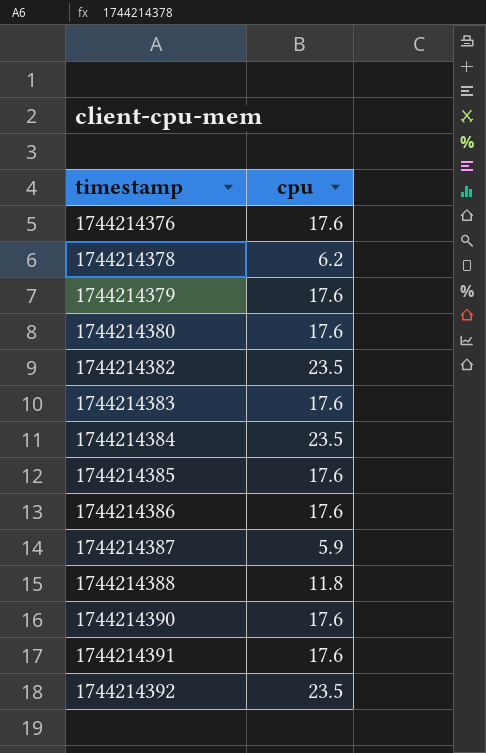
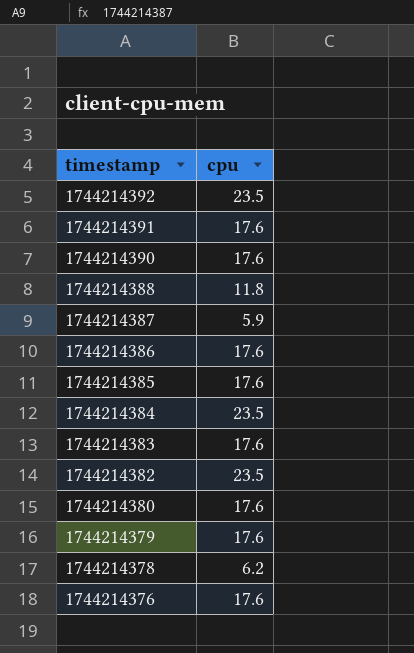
row order: timestamp ascending -> timestamp descending

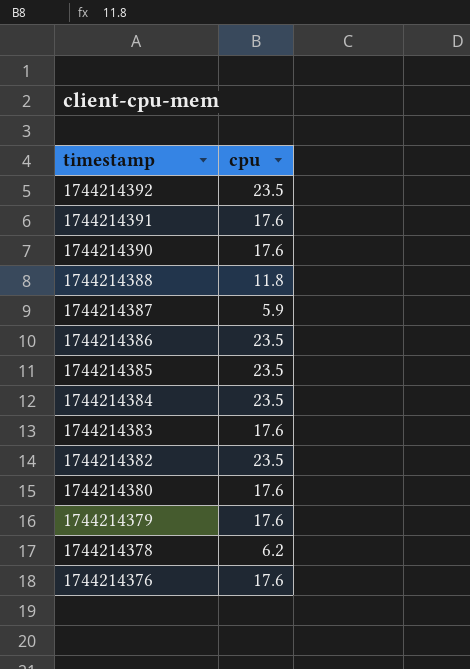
1744214386 | cpu: 17.6 -> 23.5
1744214385 | cpu: 17.6 -> 23.5

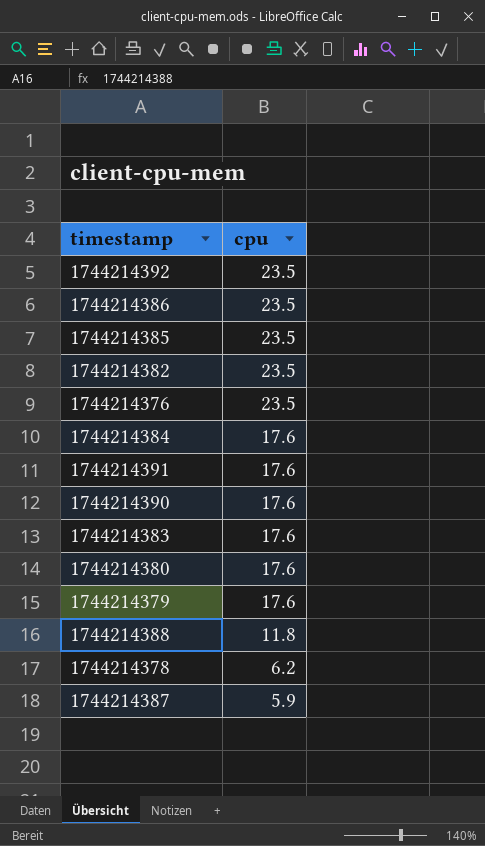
row order: timestamp descending -> cpu descending
1744214376 | cpu: 17.6 -> 23.5
1744214384 | cpu: 23.5 -> 17.6

